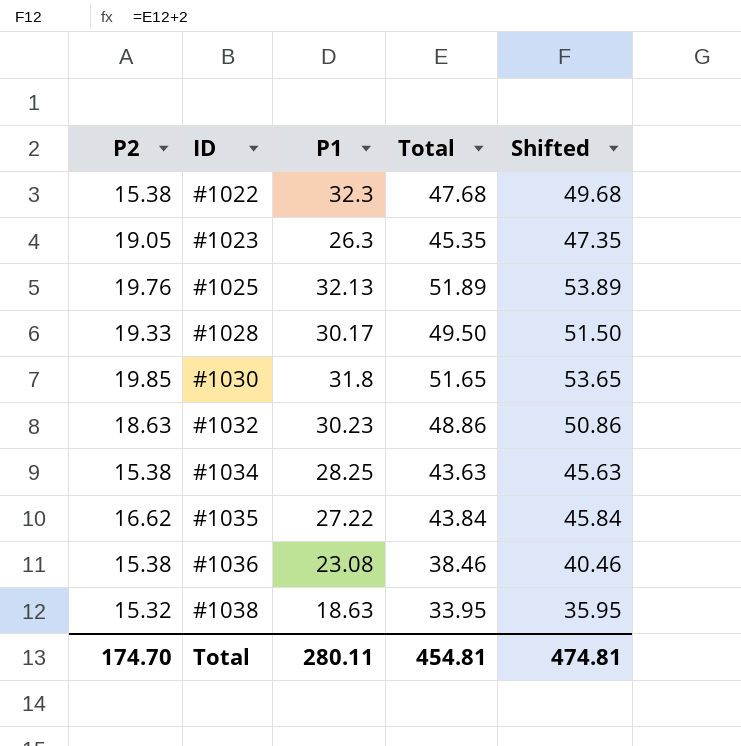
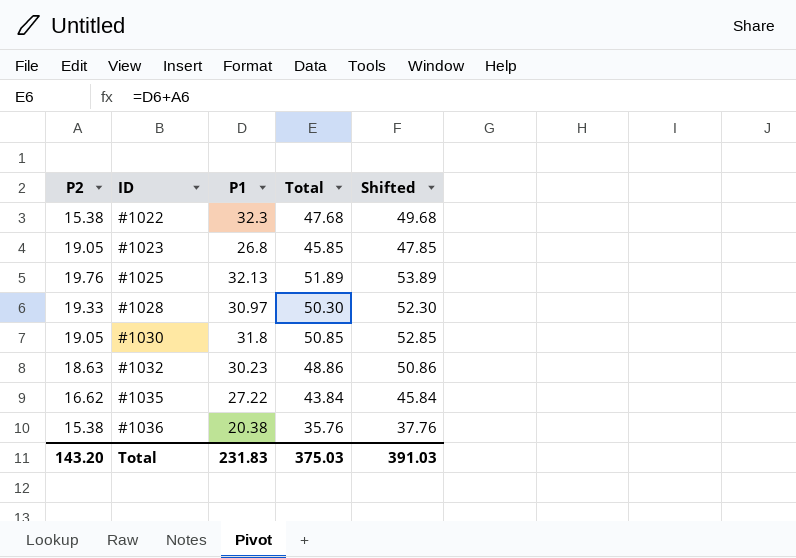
row #1034: 15.38 | 28.25 | 43.63 | 45.63 -> none
row #1038: 15.32 | 18.63 | 33.95 | 35.95 -> none
#1023 | P1: 26.3 -> 26.8
#1023 | Total: 45.35 -> 45.85
#1023 | Shifted: 47.35 -> 47.85
#1028 | P1: 30.17 -> 30.97
#1028 | Total: 49.50 -> 50.30
#1028 | Shifted: 51.50 -> 52.30
#1030 | P2: 19.85 -> 19.05
#1030 | Total: 51.65 -> 50.85
#1030 | Shifted: 53.65 -> 52.85
#1036 | P1: 23.08 -> 20.38
#1036 | Total: 38.46 -> 35.76
#1036 | Shifted: 40.46 -> 37.76
Total | P2: 174.70 -> 143.20
Total | P1: 280.11 -> 231.83
Total | Total: 454.81 -> 375.03
Total | Shifted: 474.81 -> 391.03

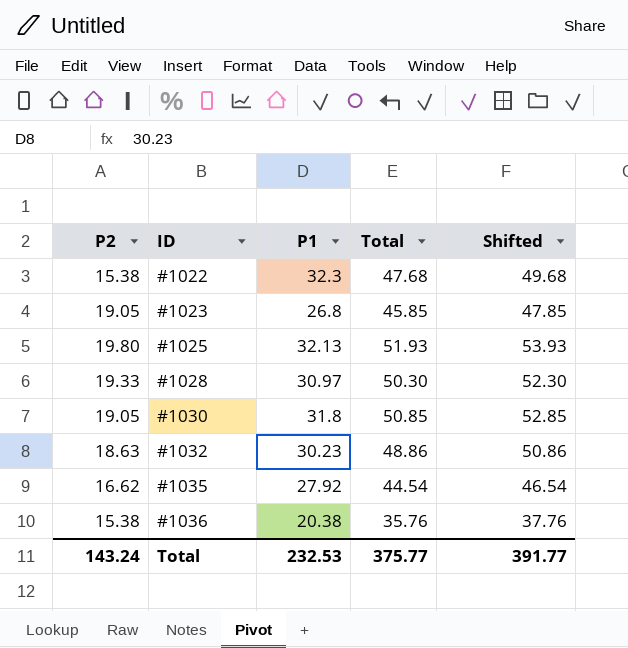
#1025 | P2: 19.76 -> 19.80
#1025 | Total: 51.89 -> 51.93
#1025 | Shifted: 53.89 -> 53.93
#1035 | P1: 27.22 -> 27.92
#1035 | Total: 43.84 -> 44.54
#1035 | Shifted: 45.84 -> 46.54
Total | P2: 143.20 -> 143.24
Total | P1: 231.83 -> 232.53
Total | Total: 375.03 -> 375.77
Total | Shifted: 391.03 -> 391.77

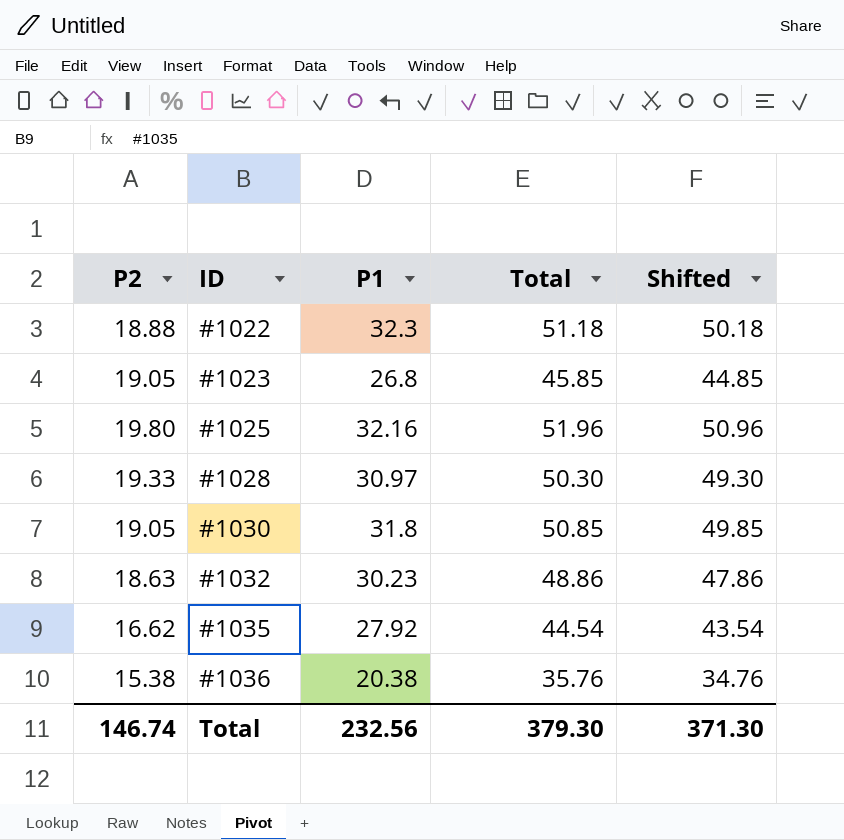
column Shifted | formula: [Total] + 2 -> [Total] - 1
#1022 | P2: 15.38 -> 18.88
#1022 | Total: 47.68 -> 51.18
#1025 | P1: 32.13 -> 32.16
#1025 | Total: 51.93 -> 51.96
Total | P2: 143.24 -> 146.74
Total | P1: 232.53 -> 232.56
Total | Total: 375.77 -> 379.30
Total | Shifted: 391.77 -> 371.30

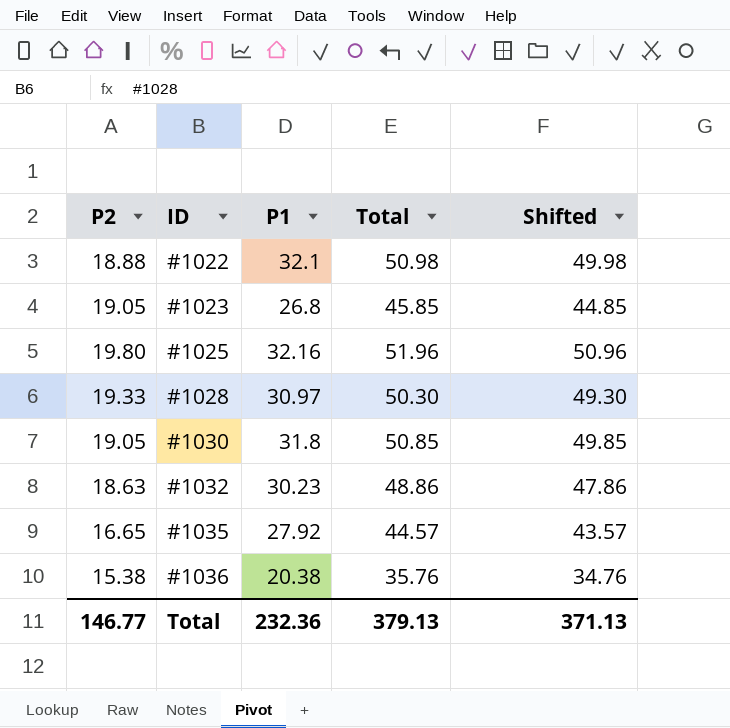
#1022 | P1: 32.3 -> 32.1
#1022 | Total: 51.18 -> 50.98
#1022 | Shifted: 50.18 -> 49.98
#1035 | P2: 16.62 -> 16.65
#1035 | Total: 44.54 -> 44.57
#1035 | Shifted: 43.54 -> 43.57
Total | P2: 146.74 -> 146.77
Total | P1: 232.56 -> 232.36
Total | Total: 379.30 -> 379.13
Total | Shifted: 371.30 -> 371.13

